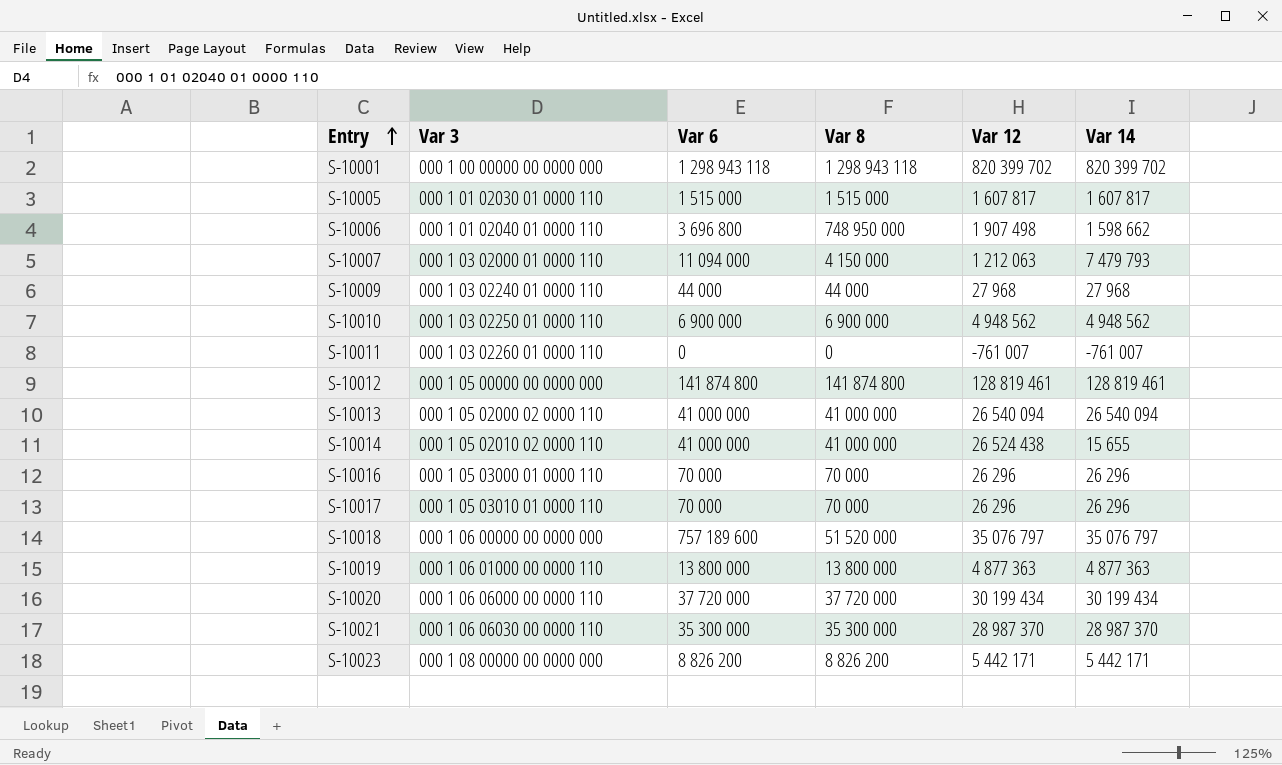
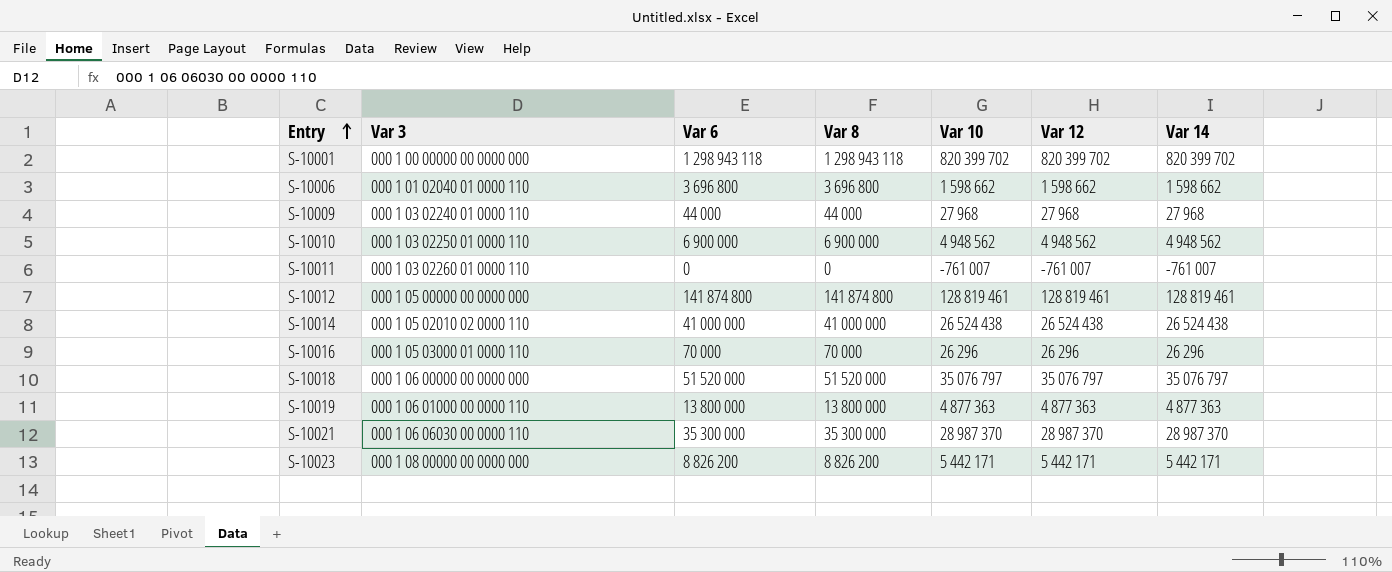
column Var 10 | position: none -> 5
row S-10005: 000 1 01 02030 01 0000 110 | 1 515 000 | 1 515 000 | 1 607 817 | 1 607 817 -> none
row S-10007: 000 1 03 02000 01 0000 110 | 11 094 000 | 4 150 000 | 1 212 063 | 7 479 793 -> none
row S-10013: 000 1 05 02000 02 0000 110 | 41 000 000 | 41 000 000 | 26 540 094 | 26 540 094 -> none
row S-10017: 000 1 05 03010 01 0000 110 | 70 000 | 70 000 | 26 296 | 26 296 -> none
row S-10020: 000 1 06 06000 00 0000 110 | 37 720 000 | 37 720 000 | 30 199 434 | 30 199 434 -> none
S-10006 | Var 8: 748 950 000 -> 3 696 800
S-10006 | Var 12: 1 907 498 -> 1 598 662
S-10014 | Var 14: 15 655 -> 26 524 438
S-10018 | Var 6: 757 189 600 -> 51 520 000

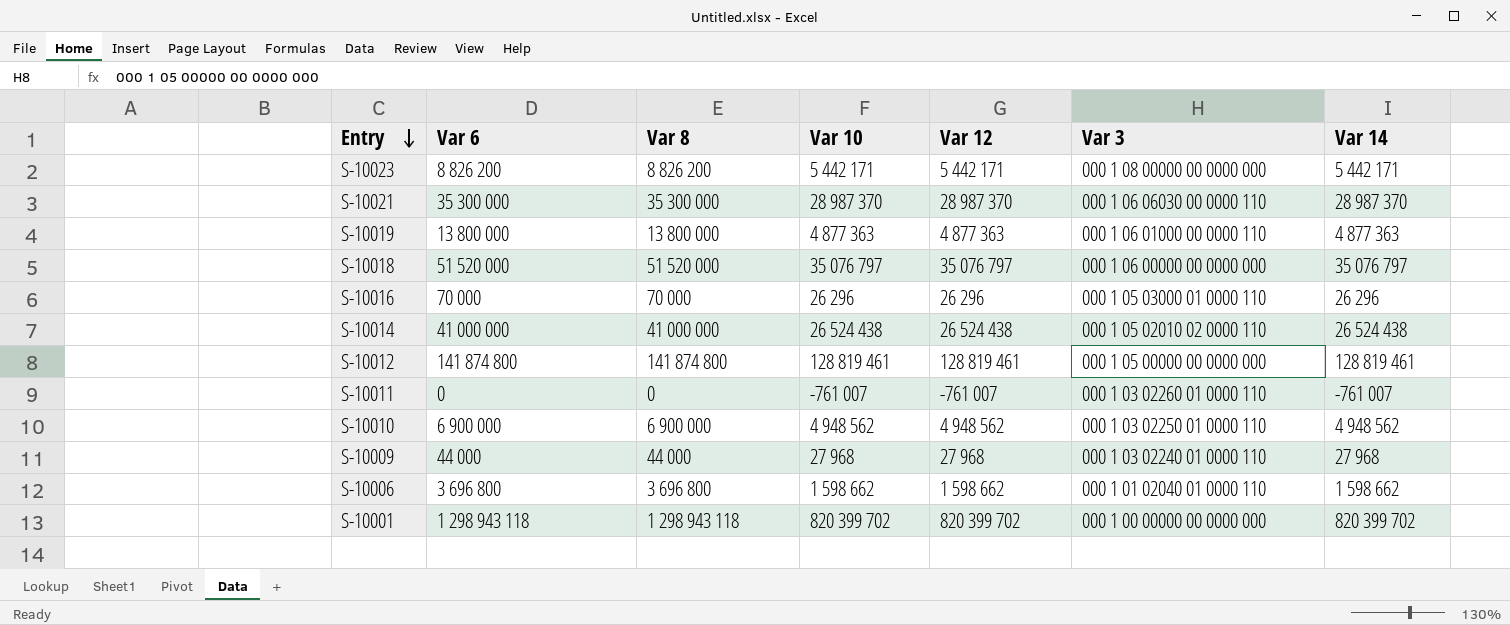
row order: Entry ascending -> Entry descending
column Var 3 | position: 2 -> 6

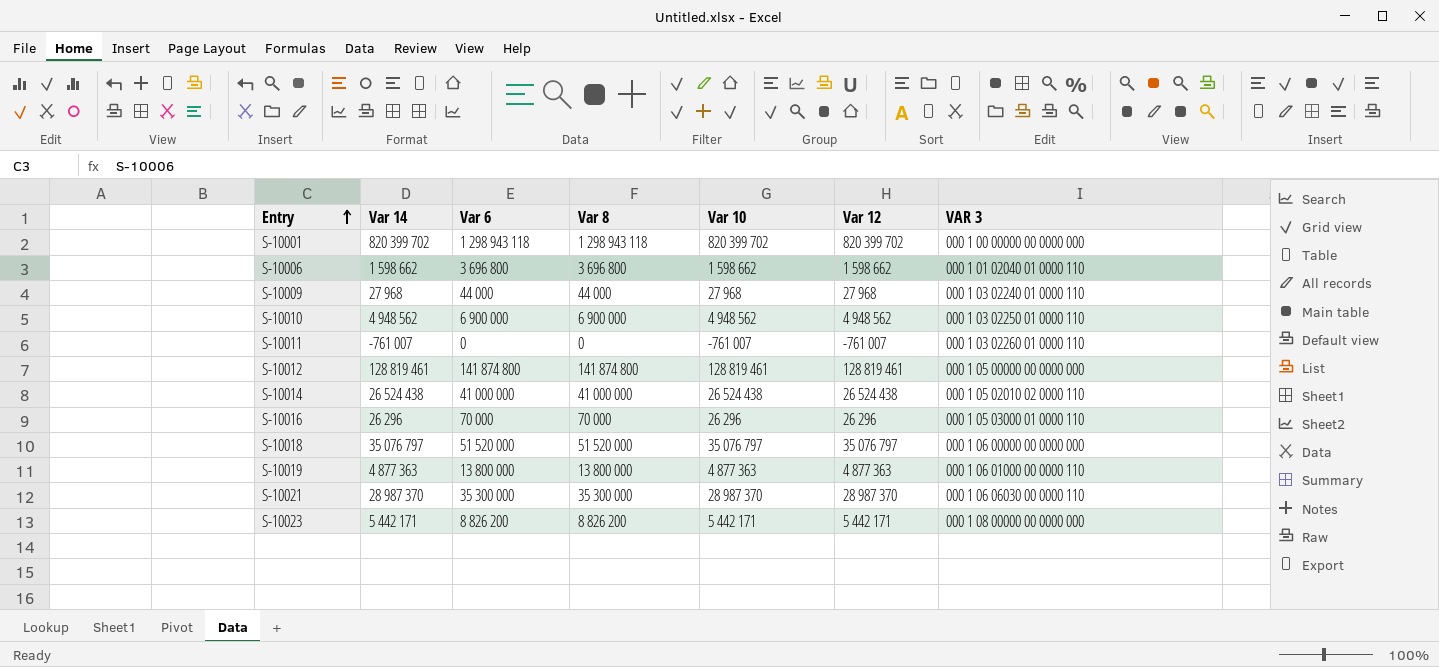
row order: Entry descending -> Entry ascending
column Var 14 | position: 7 -> 2
column name: Var 3 -> VAR 3

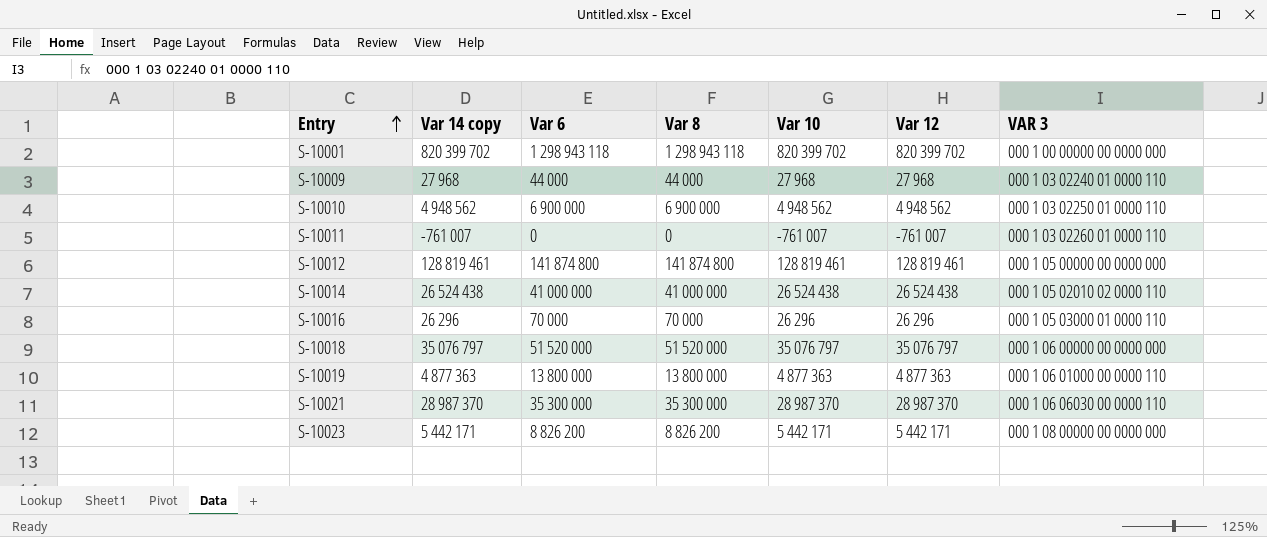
column name: Var 14 -> Var 14 copy
row S-10006: 1 598 662 | 3 696 800 | 3 696 800 | 1 598 662 | 1 598 662 | 000 1 01 02040 01 0000 110 -> none

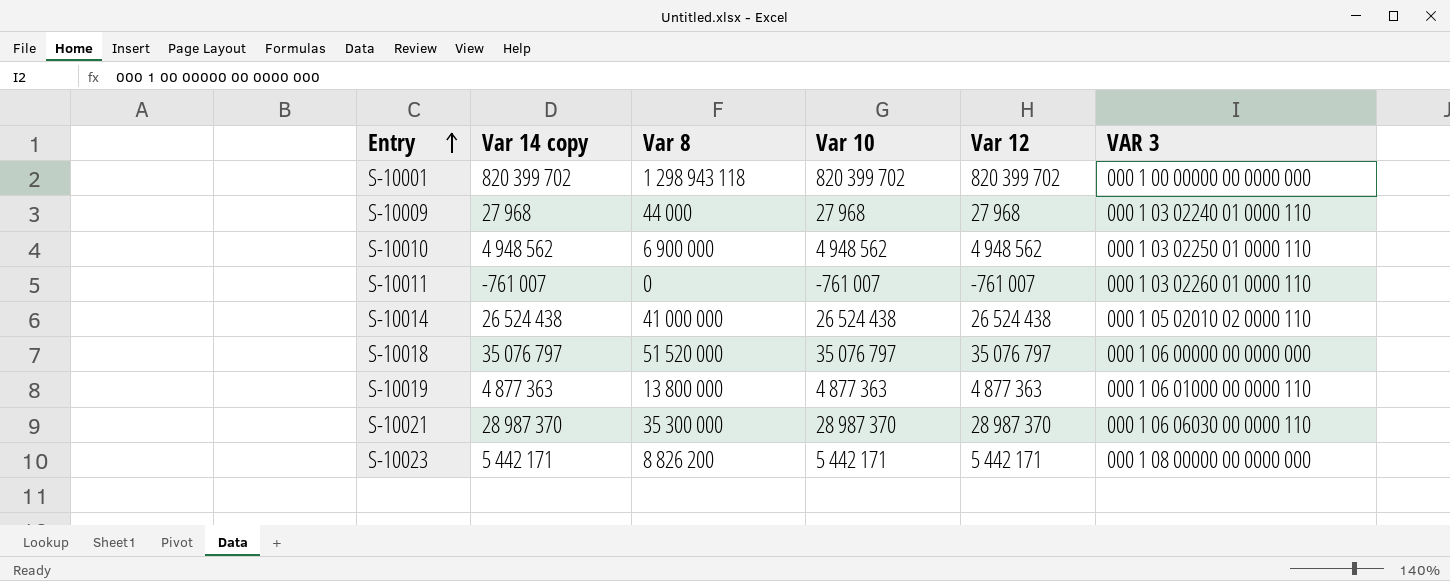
column Var 6 | position: 3 -> none
row S-10012: 128 819 461 | 141 874 800 | 141 874 800 | 128 819 461 | 128 819 461 | 000 1 05 00000 00 0000 000 -> none
row S-10016: 26 296 | 70 000 | 70 000 | 26 296 | 26 296 | 000 1 05 03000 01 0000 110 -> none

